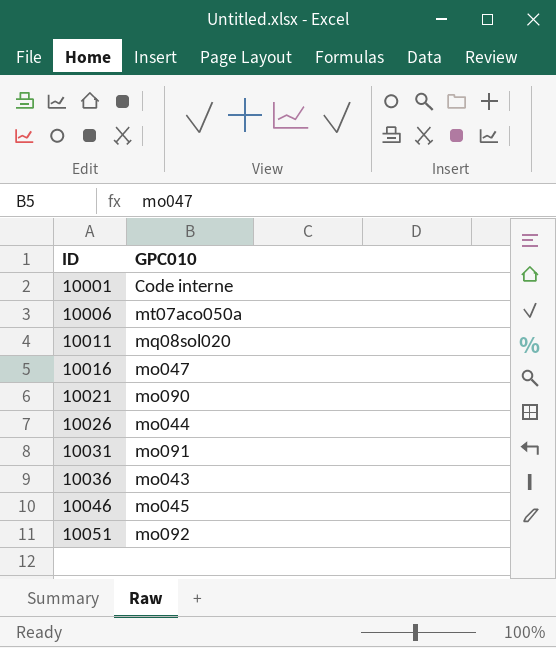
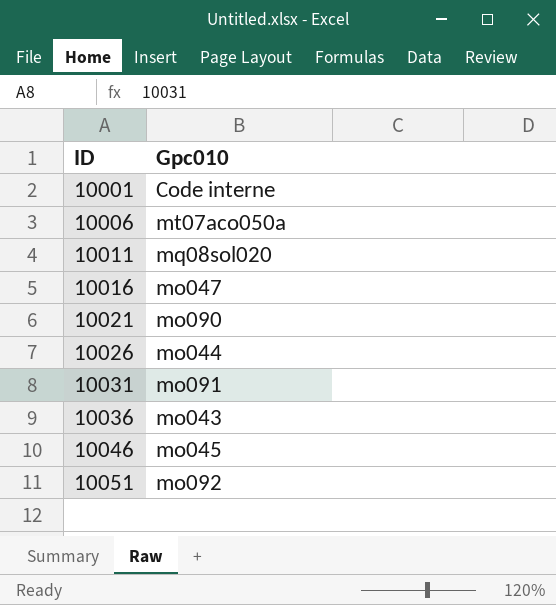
column name: GPC010 -> Gpc010

